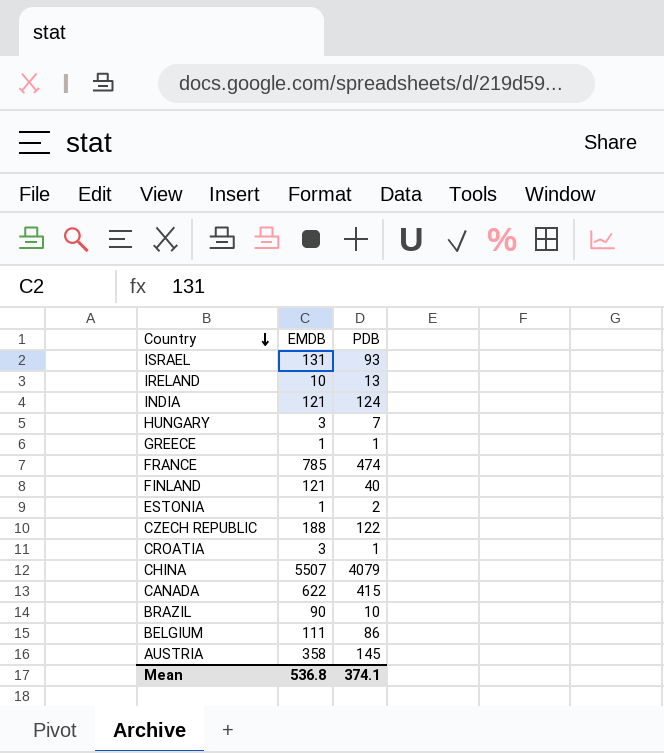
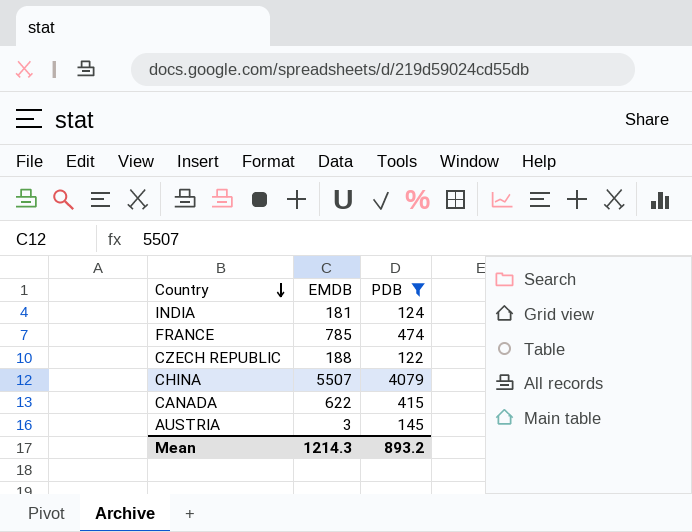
filter: none -> PDB >= 122
INDIA | EMDB: 121 -> 181
AUSTRIA | EMDB: 358 -> 3
Mean | EMDB: 536.8 -> 1214.3
Mean | PDB: 374.1 -> 893.2

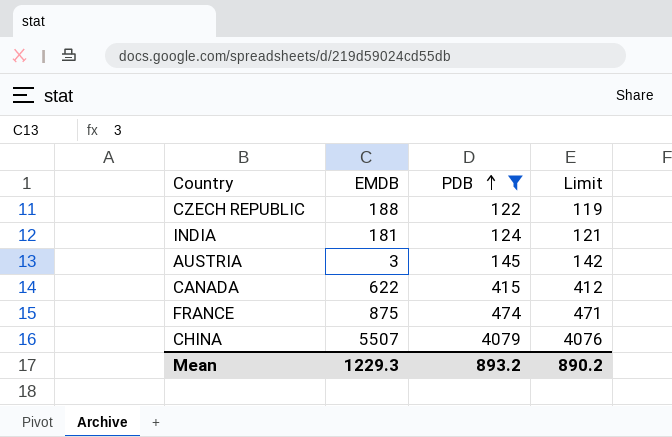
row order: Country descending -> PDB ascending
column Limit | formula: none -> [PDB] - 3
FRANCE | EMDB: 785 -> 875
Mean | EMDB: 1214.3 -> 1229.3

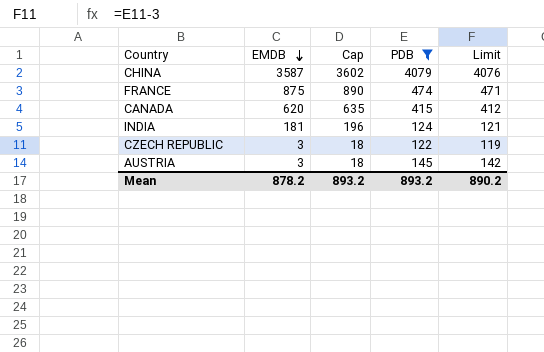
row order: PDB ascending -> EMDB descending
column Cap | formula: none -> [EMDB] + 15
CHINA | EMDB: 5507 -> 3587
CANADA | EMDB: 622 -> 620
CZECH REPUBLIC | EMDB: 188 -> 3
Mean | EMDB: 1229.3 -> 878.2

